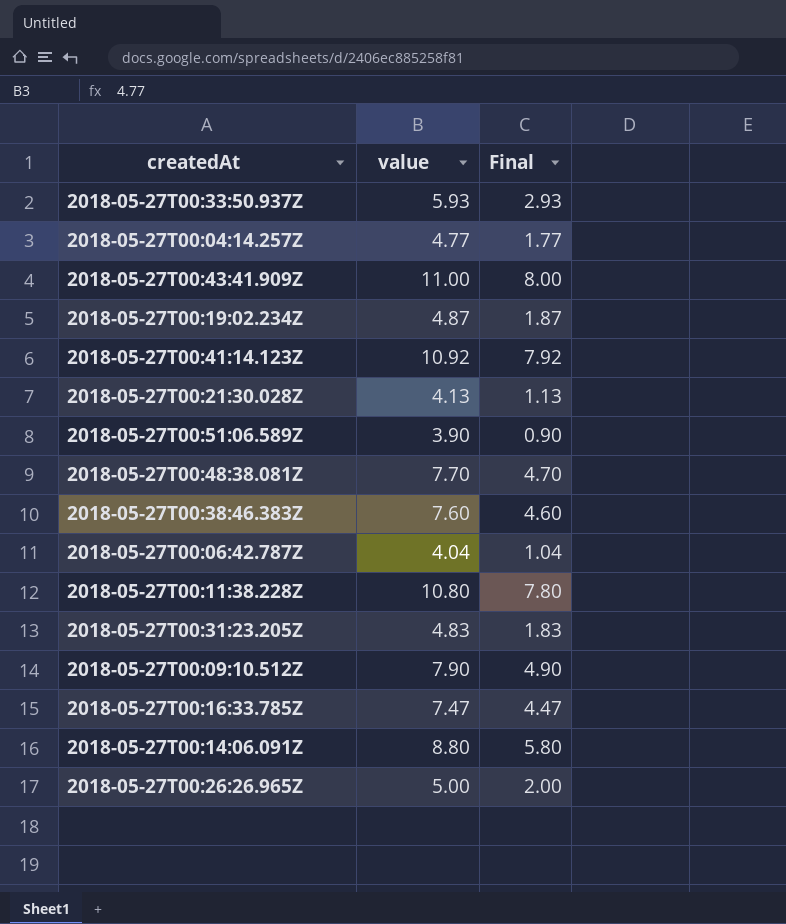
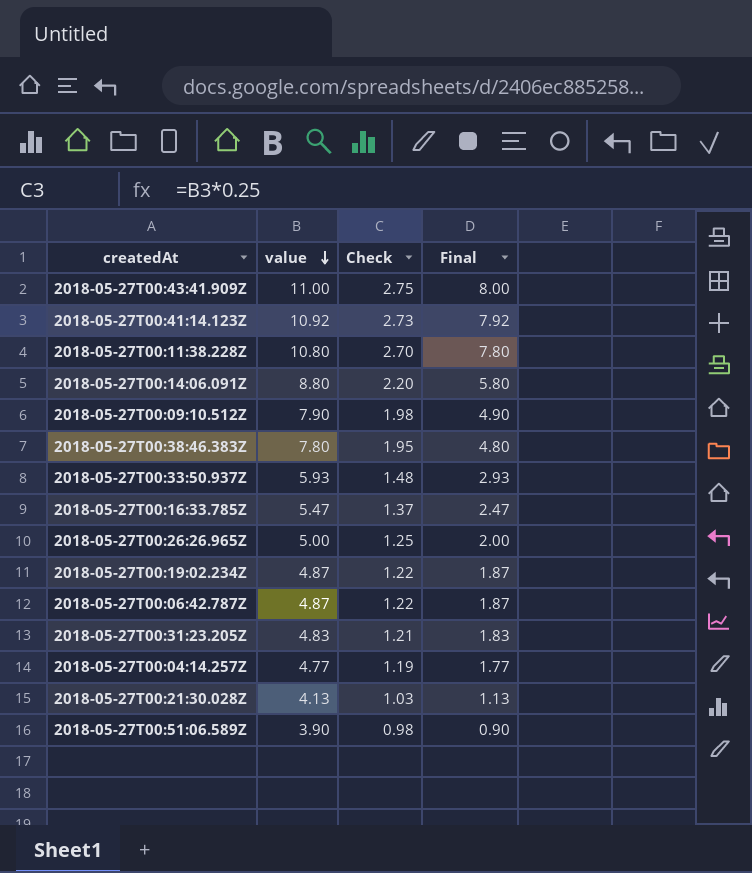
row order: none -> value descending
column Check | formula: none -> [value] * 0.25
row 2018-05-27T00:48:38.081Z: 7.70 | 4.70 -> none
2018-05-27T00:38:46.383Z | value: 7.60 -> 7.80
2018-05-27T00:38:46.383Z | Final: 4.60 -> 4.80
2018-05-27T00:16:33.785Z | value: 7.47 -> 5.47
2018-05-27T00:16:33.785Z | Final: 4.47 -> 2.47
2018-05-27T00:06:42.787Z | value: 4.04 -> 4.87
2018-05-27T00:06:42.787Z | Final: 1.04 -> 1.87

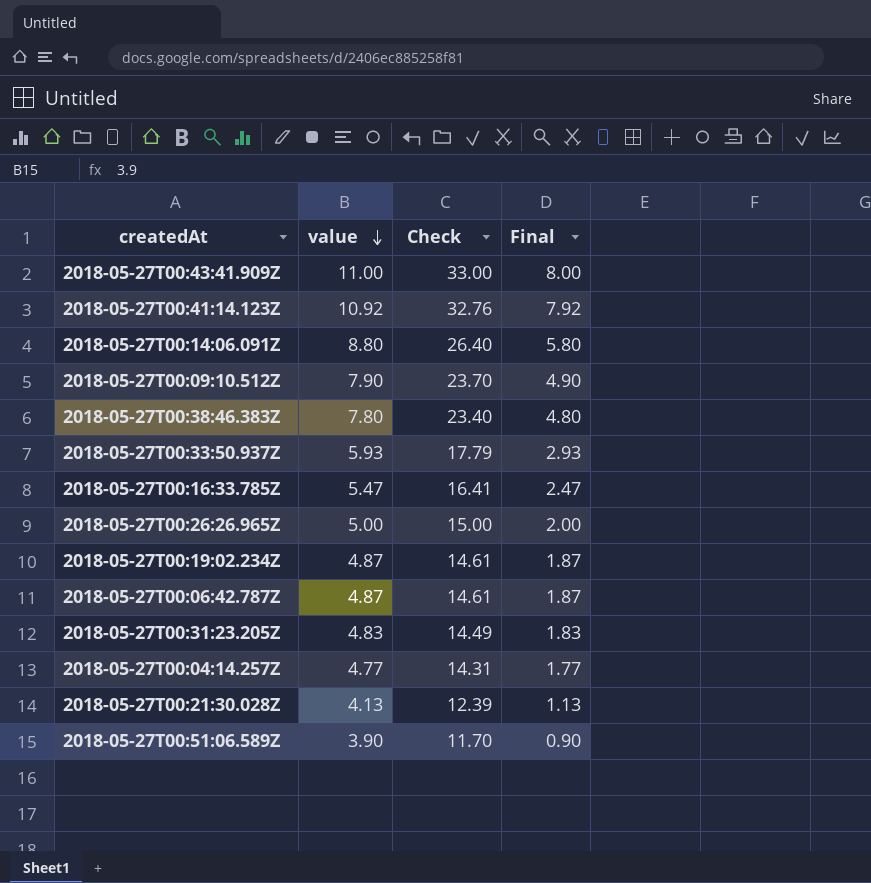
column Check | formula: [value] * 0.25 -> [value] * 3
row 2018-05-27T00:11:38.228Z: 10.80 | 2.70 | 7.80 -> none

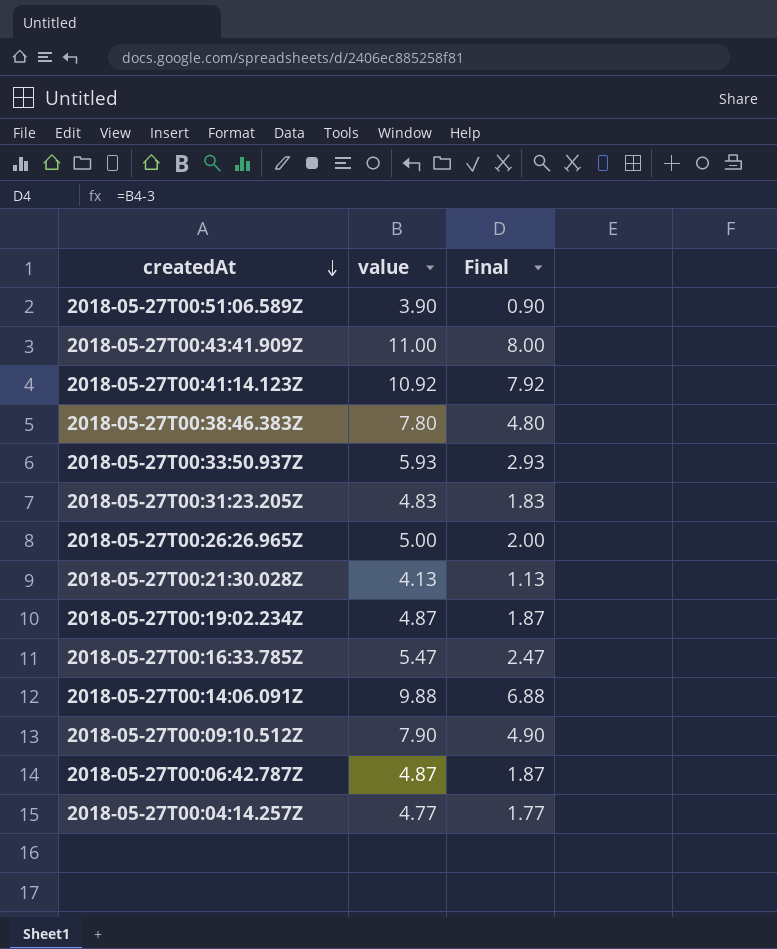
row order: value descending -> createdAt descending
column Check | formula: [value] * 3 -> none
2018-05-27T00:14:06.091Z | value: 8.80 -> 9.88
2018-05-27T00:14:06.091Z | Final: 5.80 -> 6.88

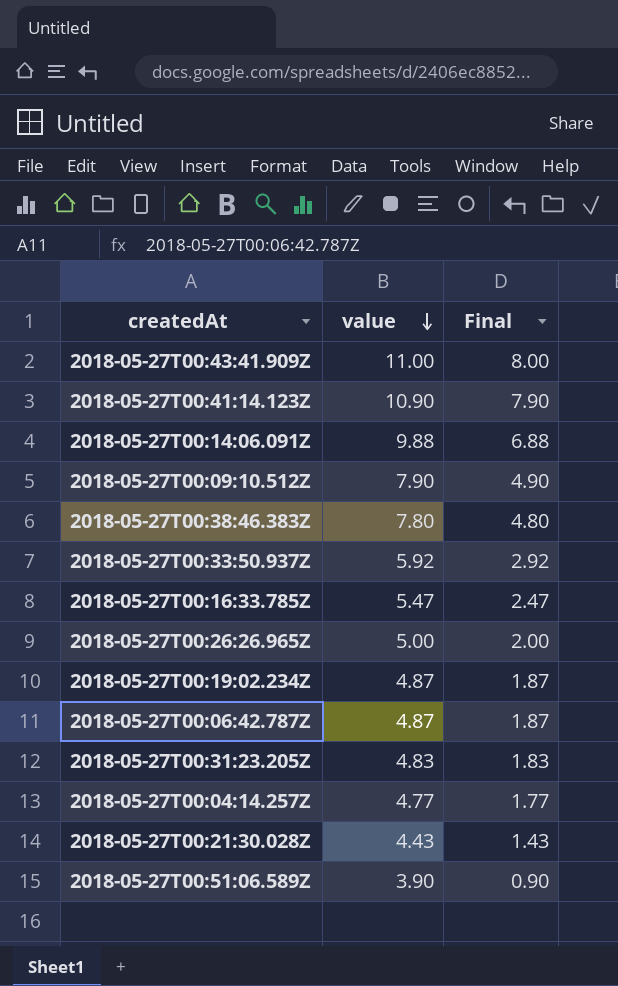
row order: createdAt descending -> value descending
2018-05-27T00:41:14.123Z | value: 10.92 -> 10.90
2018-05-27T00:41:14.123Z | Final: 7.92 -> 7.90
2018-05-27T00:33:50.937Z | value: 5.93 -> 5.92
2018-05-27T00:33:50.937Z | Final: 2.93 -> 2.92
2018-05-27T00:21:30.028Z | value: 4.13 -> 4.43
2018-05-27T00:21:30.028Z | Final: 1.13 -> 1.43

